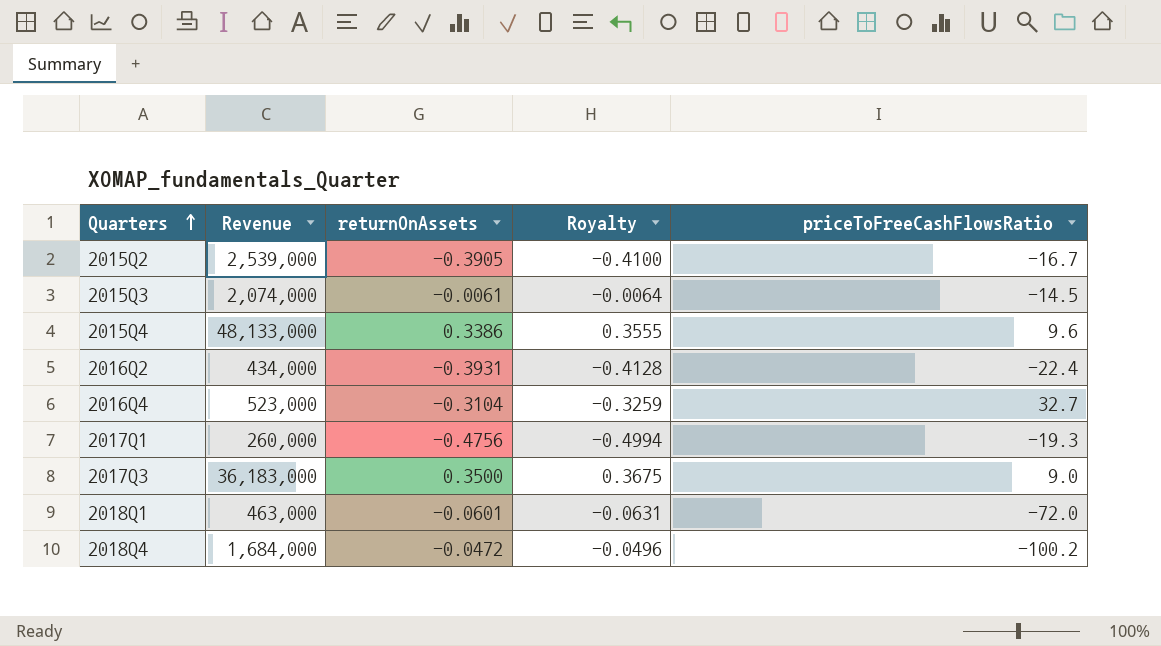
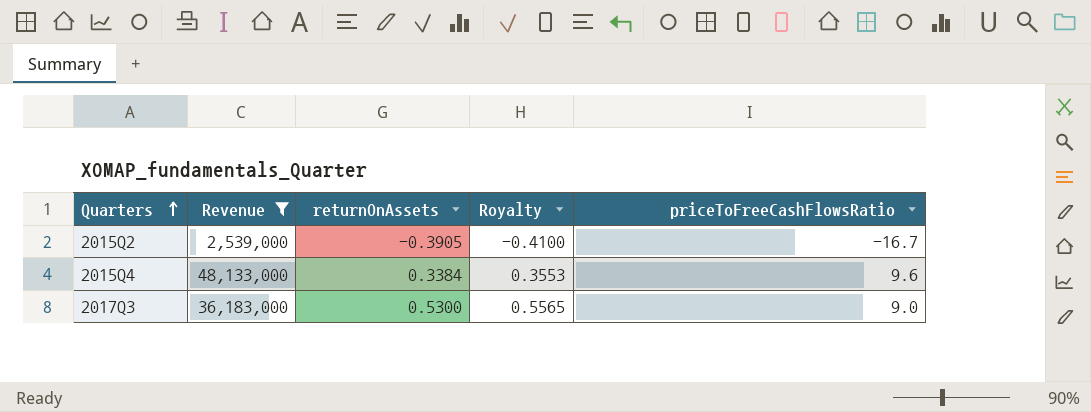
filter: none -> Revenue >= 2,539,000
2015Q4 | returnOnAssets: 0.3386 -> 0.3384
2015Q4 | Royalty: 0.3555 -> 0.3553
2017Q3 | returnOnAssets: 0.3500 -> 0.5300
2017Q3 | Royalty: 0.3675 -> 0.5565

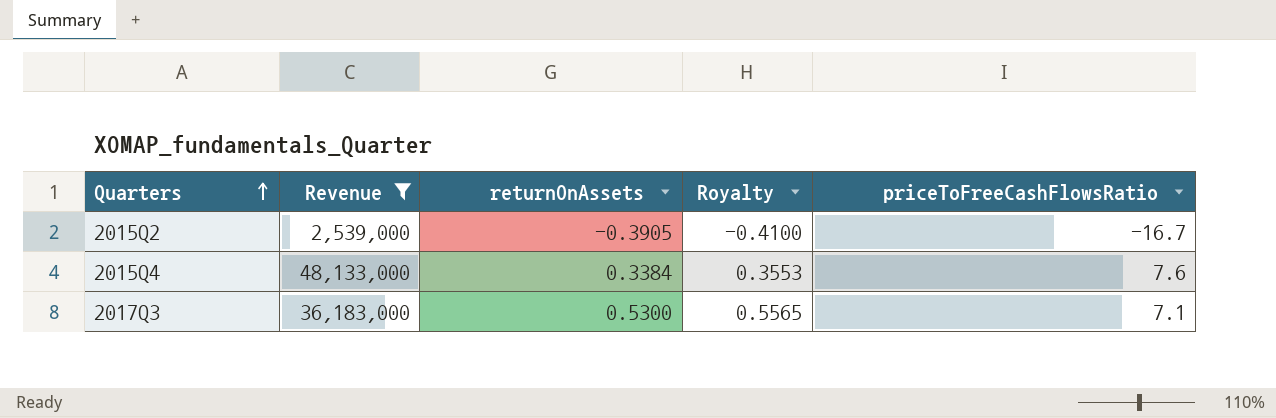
2015Q4 | priceToFreeCashFlowsRatio: 9.6 -> 7.6
2017Q3 | priceToFreeCashFlowsRatio: 9.0 -> 7.1

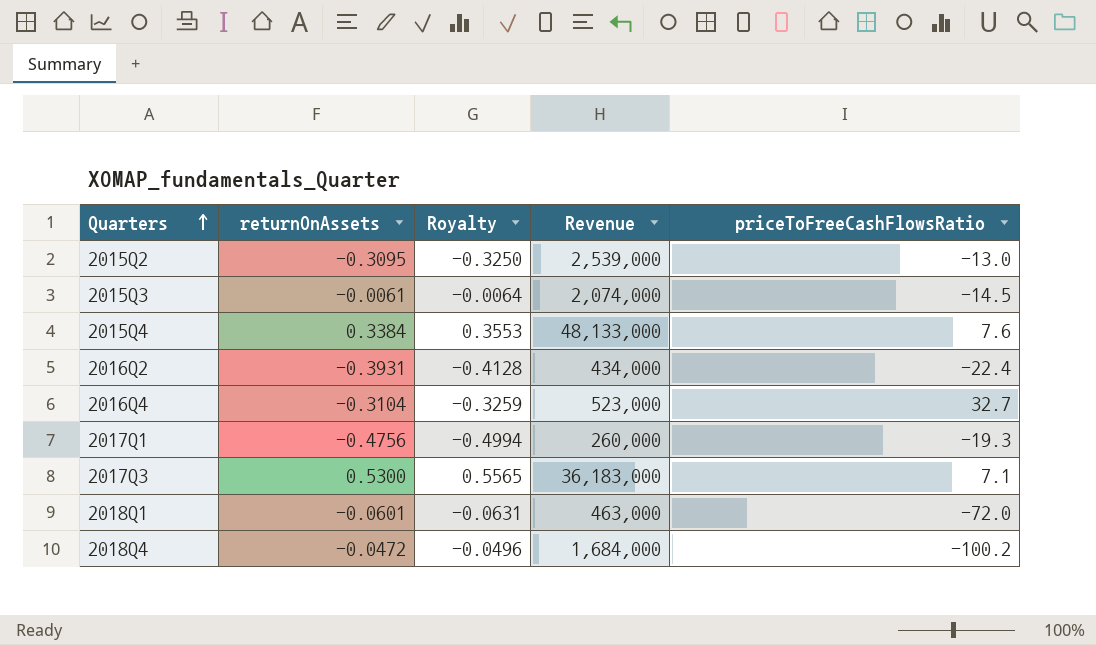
filter: Revenue >= 2,539,000 -> none
column Revenue | position: 2 -> 4
2015Q2 | returnOnAssets: -0.3905 -> -0.3095
2015Q2 | Royalty: -0.4100 -> -0.3250
2015Q2 | priceToFreeCashFlowsRatio: -16.7 -> -13.0

